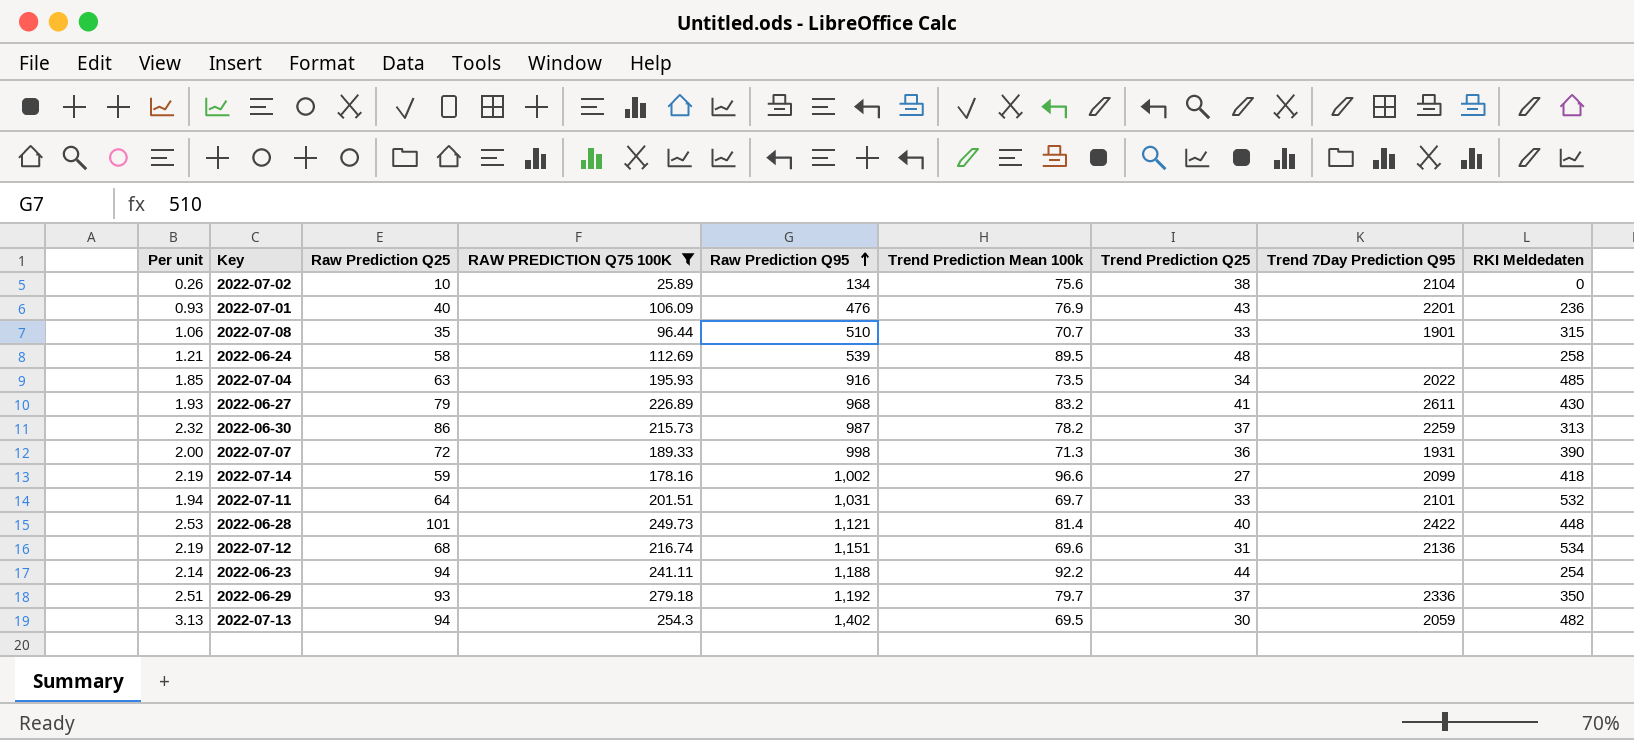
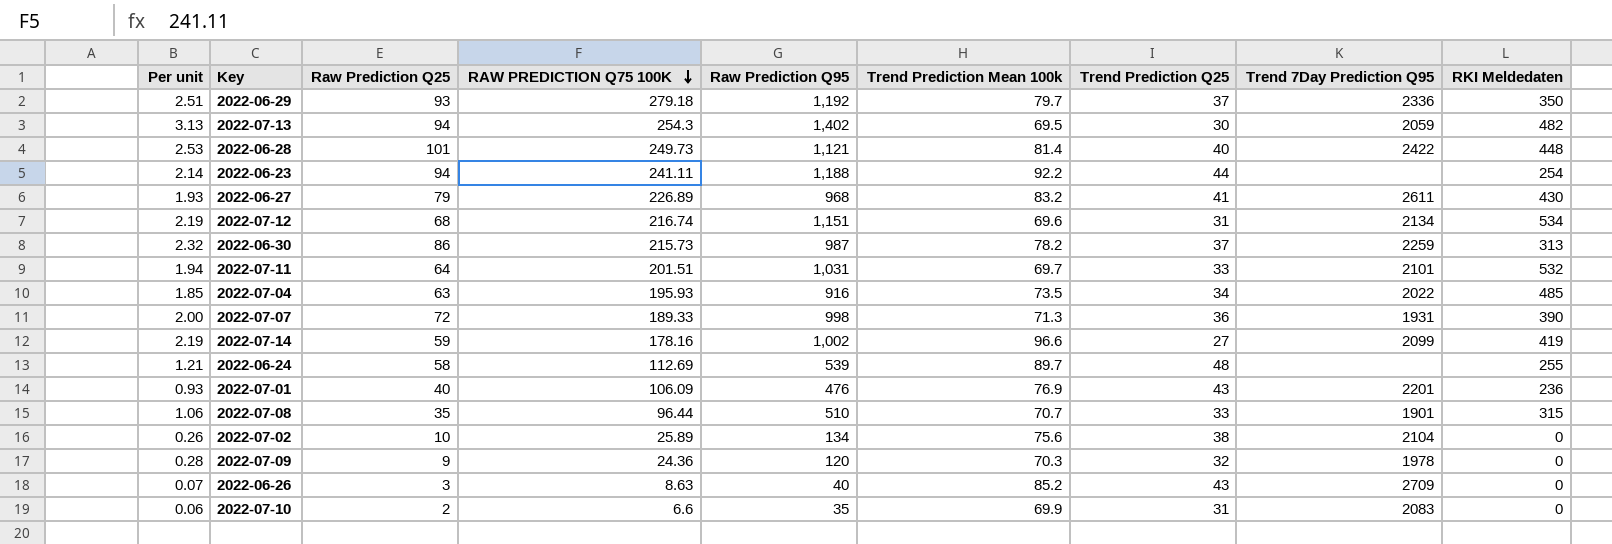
filter: RAW PREDICTION Q75 100K >= 25.89 -> none
row order: Raw Prediction Q95 ascending -> RAW PREDICTION Q75 100K descending
2022-07-12 | Trend 7Day Prediction Q95: 2136 -> 2134
2022-07-14 | RKI Meldedaten: 418 -> 419
2022-06-24 | Trend Prediction Mean 100k: 89.5 -> 89.7
2022-06-24 | RKI Meldedaten: 258 -> 255

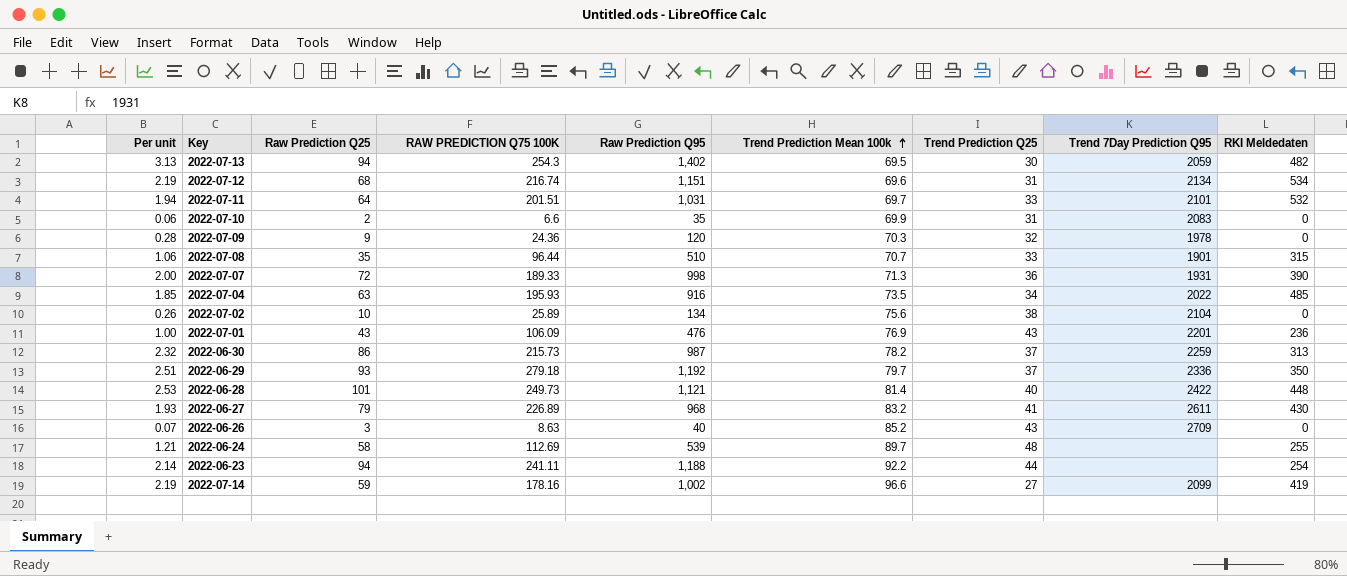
row order: RAW PREDICTION Q75 100K descending -> Trend Prediction Mean 100k ascending
2022-07-01 | Per unit: 0.93 -> 1.00
2022-07-01 | Raw Prediction Q25: 40 -> 43

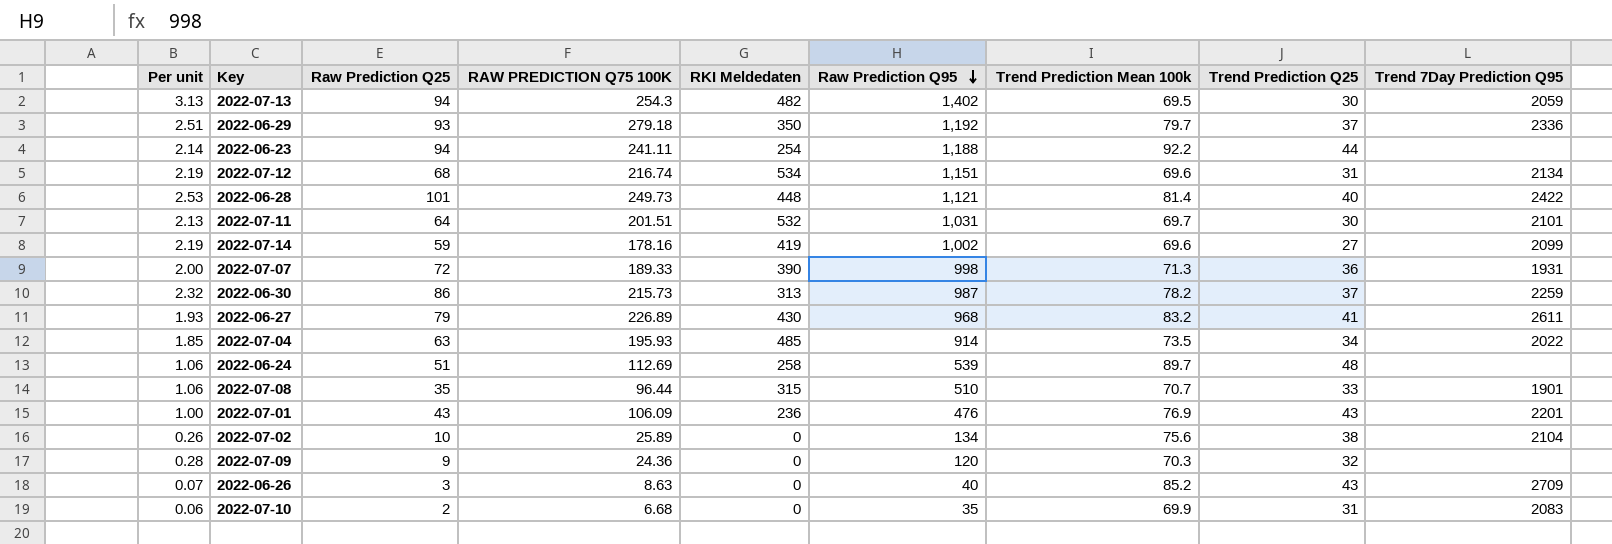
row order: Trend Prediction Mean 100k ascending -> Raw Prediction Q95 descending
column RKI Meldedaten | position: 9 -> 5
2022-07-11 | Per unit: 1.94 -> 2.13
2022-07-11 | Trend Prediction Q25: 33 -> 30
2022-07-14 | Trend Prediction Mean 100k: 96.6 -> 69.6
2022-07-04 | Raw Prediction Q95: 916 -> 914
2022-06-24 | Per unit: 1.21 -> 1.06
2022-06-24 | Raw Prediction Q25: 58 -> 51
2022-06-24 | RKI Meldedaten: 255 -> 258
2022-07-09 | Trend 7Day Prediction Q95: 1978 -> none
2022-07-10 | RAW PREDICTION Q75 100K: 6.6 -> 6.68

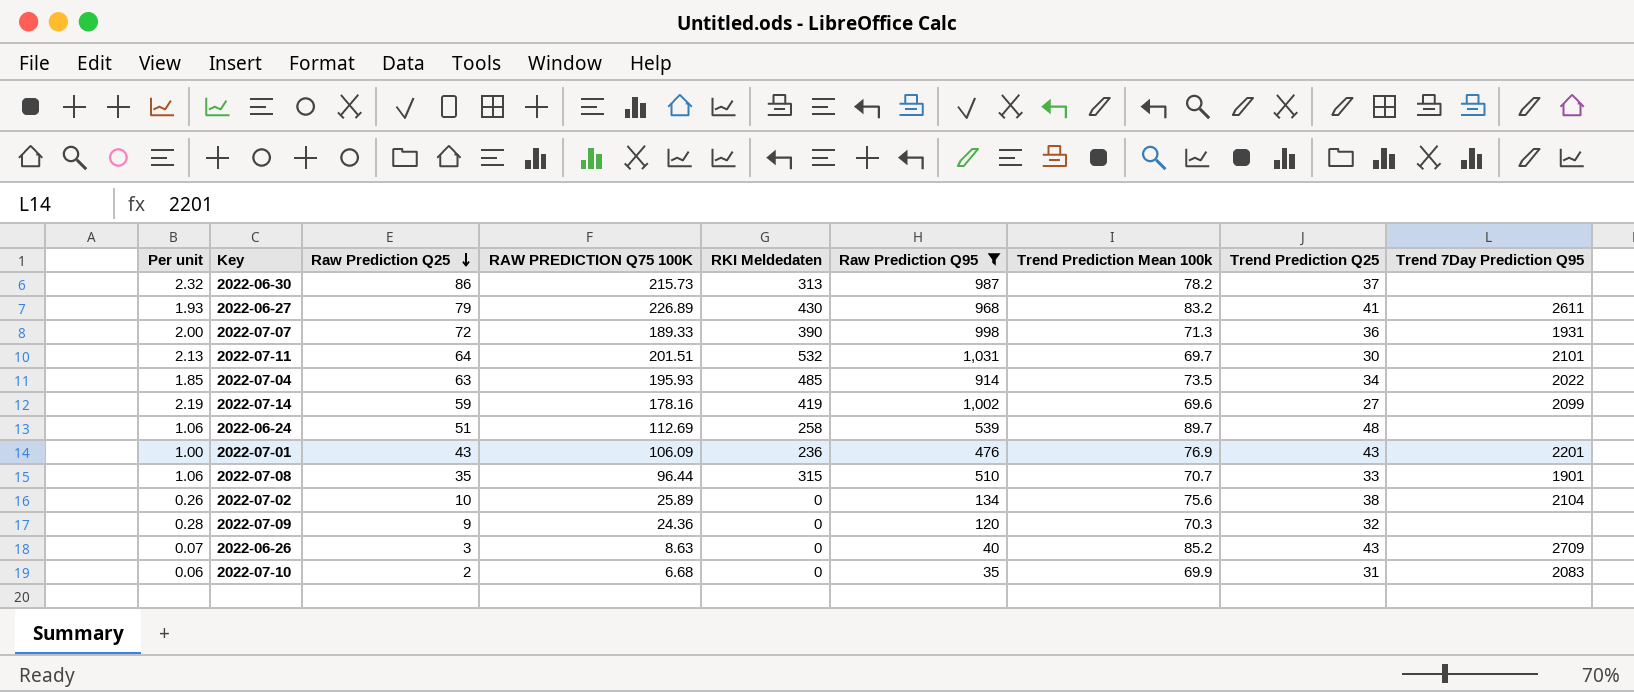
filter: none -> Raw Prediction Q95 <= 1,031
row order: Raw Prediction Q95 descending -> Raw Prediction Q25 descending
2022-06-30 | Trend 7Day Prediction Q95: 2259 -> none

